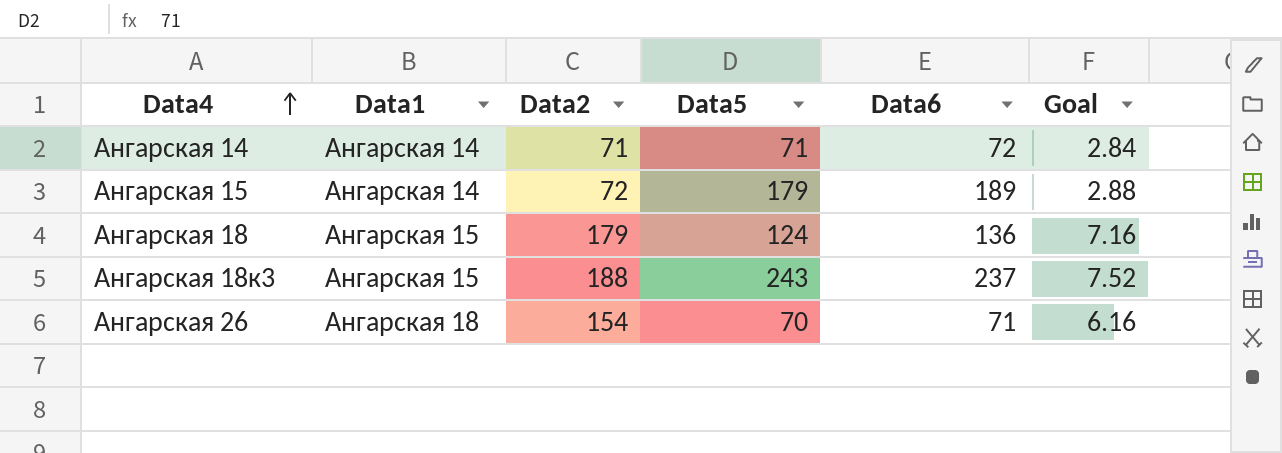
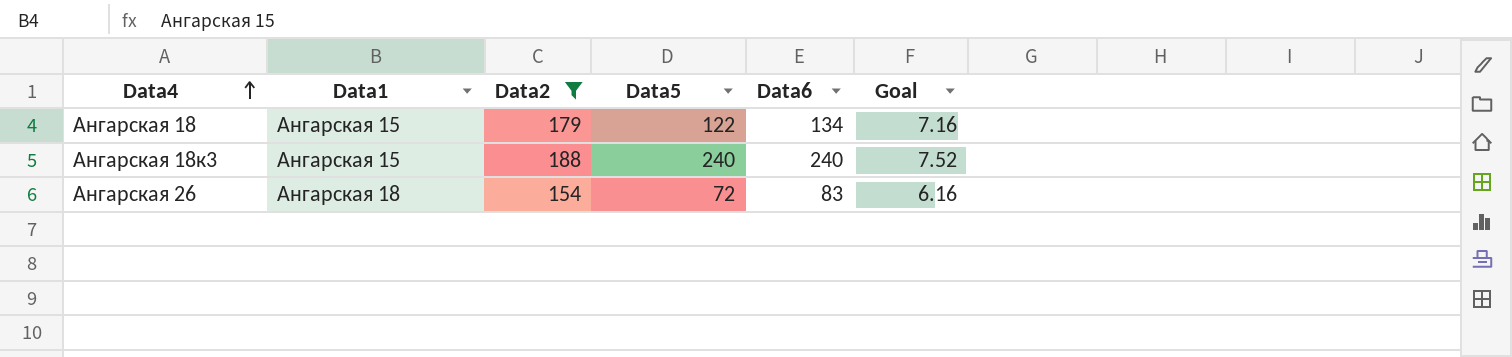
filter: none -> Data2 >= 154
Ангарская 18 | Data5: 124 -> 122
Ангарская 18 | Data6: 136 -> 134
Ангарская 18к3 | Data5: 243 -> 240
Ангарская 18к3 | Data6: 237 -> 240
Ангарская 26 | Data5: 70 -> 72
Ангарская 26 | Data6: 71 -> 83

